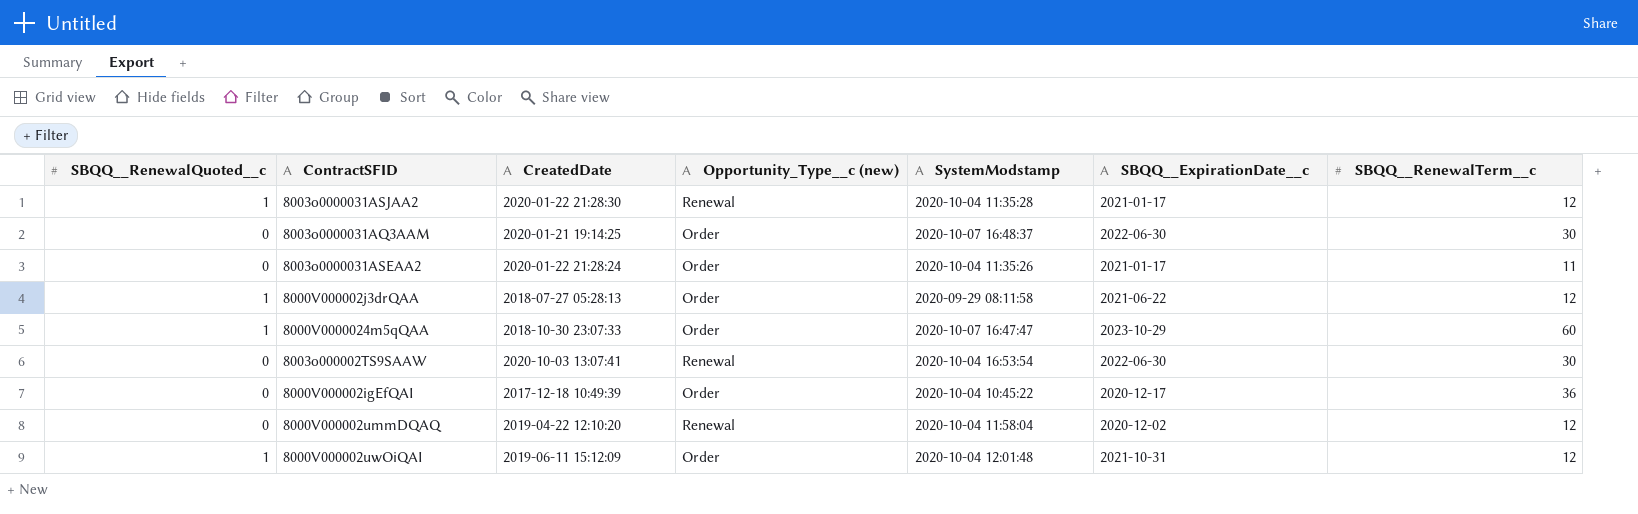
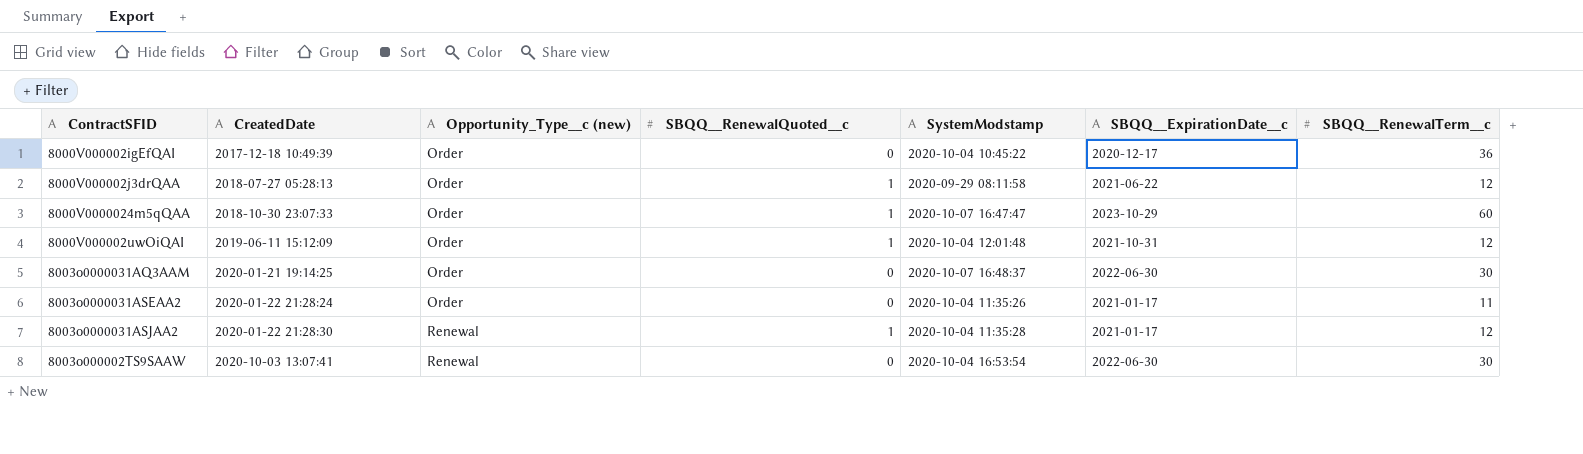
row order: none -> CreatedDate ascending
column SBQQ__RenewalQuoted__c | position: 1 -> 4
row 8000V000002ummDQAQ: 0 | 2019-04-22 12:10:20 | Renewal | 2020-10-04 11:58:04 | 2020-12-02 | 12 -> none

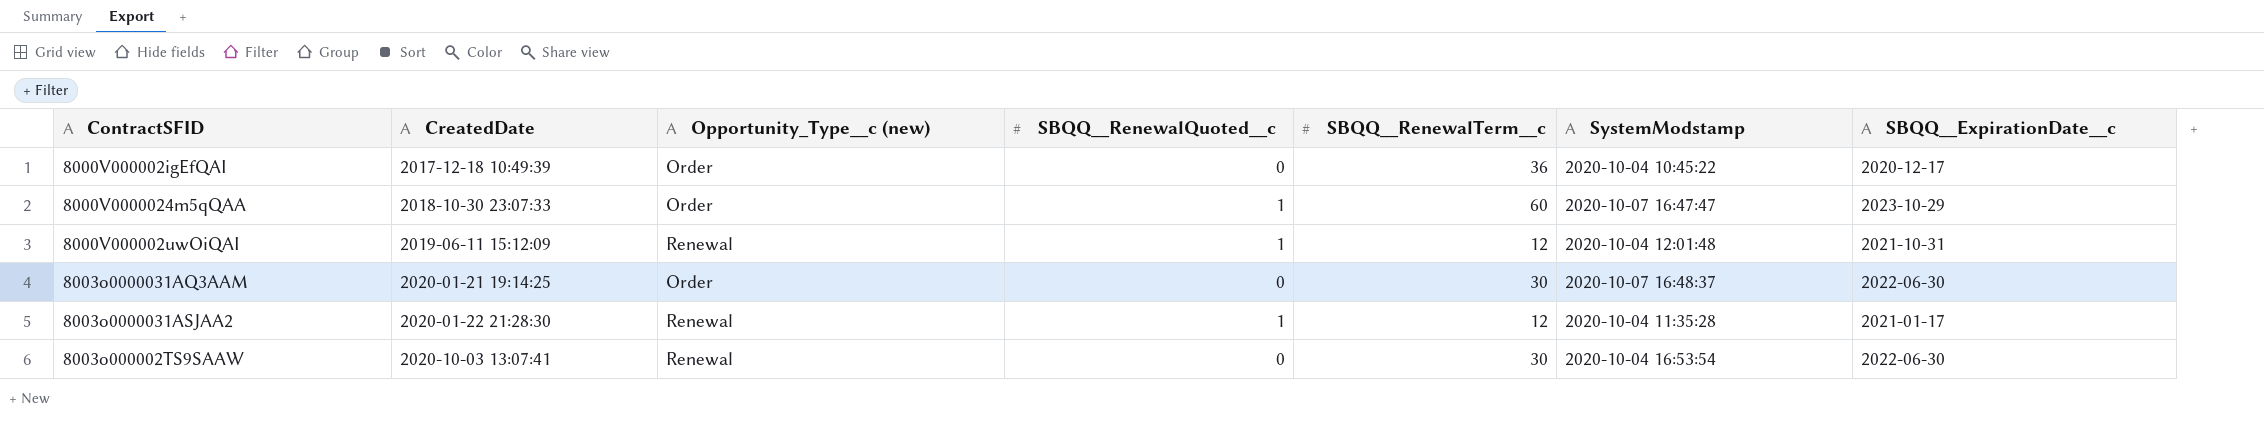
column SBQQ__RenewalTerm__c | position: 7 -> 5
row 8000V000002j3drQAA: 2018-07-27 05:28:13 | Order | 1 | 2020-09-29 08:11:58 | 2021-06-22 | 12 -> none
row 8003o0000031ASEAA2: 2020-01-22 21:28:24 | Order | 0 | 2020-10-04 11:35:26 | 2021-01-17 | 11 -> none
8000V000002uwOiQAI | Opportunity_Type__c (new): Order -> Renewal

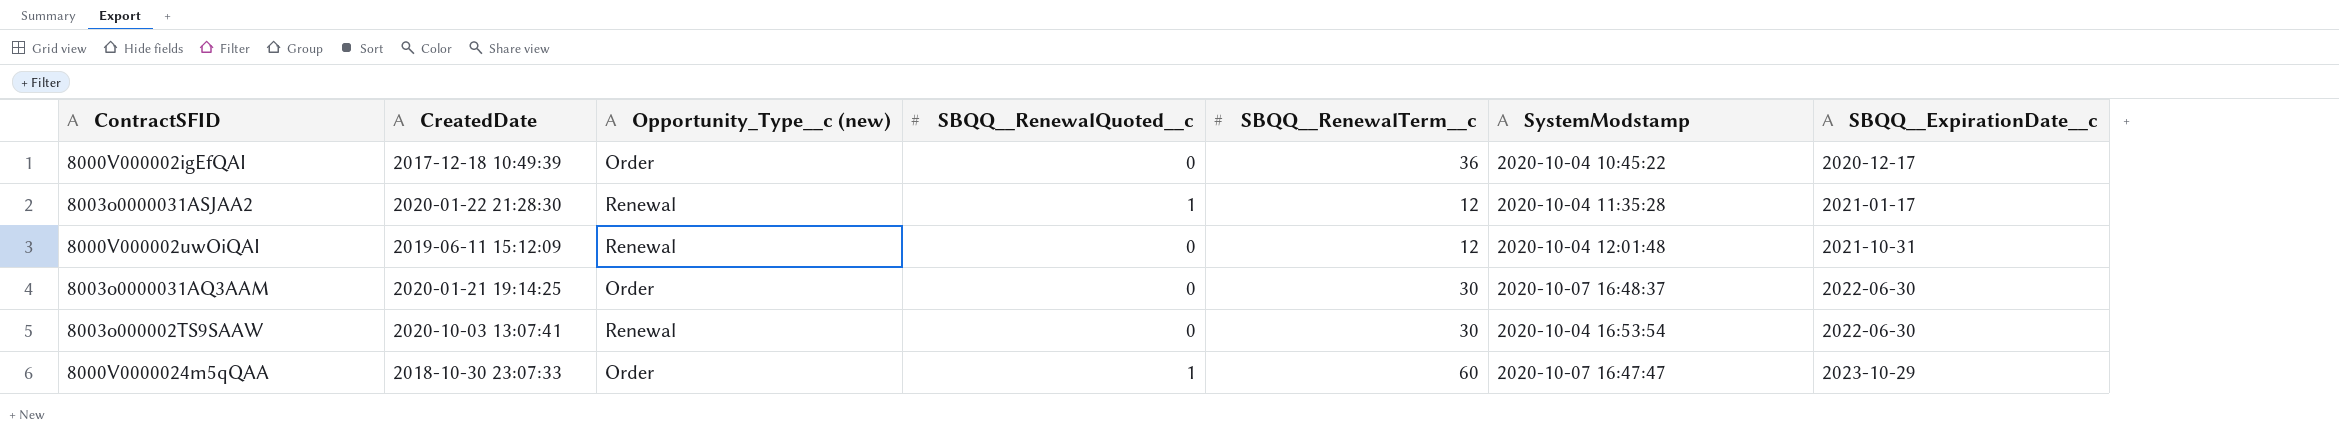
row order: CreatedDate ascending -> SBQQ__ExpirationDate__c ascending
8000V000002uwOiQAI | SBQQ__RenewalQuoted__c: 1 -> 0

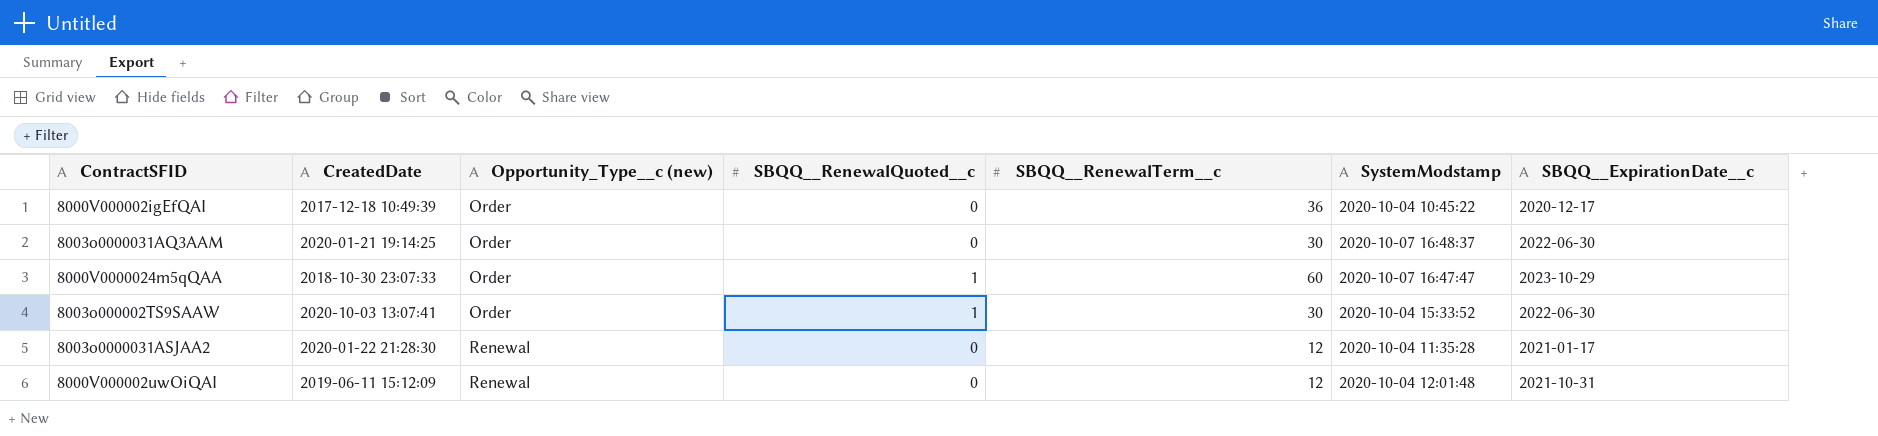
row order: SBQQ__ExpirationDate__c ascending -> Opportunity_Type__c (new) ascending
8003o000002TS9SAAW | Opportunity_Type__c (new): Renewal -> Order
8003o000002TS9SAAW | SBQQ__RenewalQuoted__c: 0 -> 1
8003o000002TS9SAAW | SystemModstamp: 2020-10-04 16:53:54 -> 2020-10-04 15:33:52
8003o0000031ASJAA2 | SBQQ__RenewalQuoted__c: 1 -> 0

